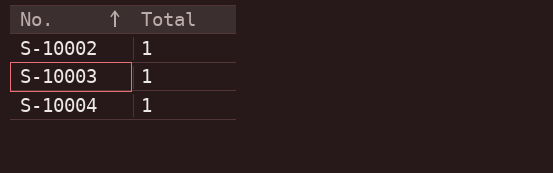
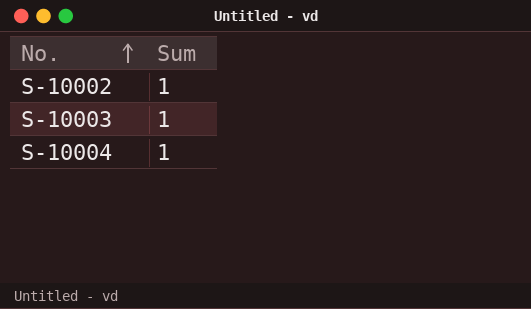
column name: Total -> Sum

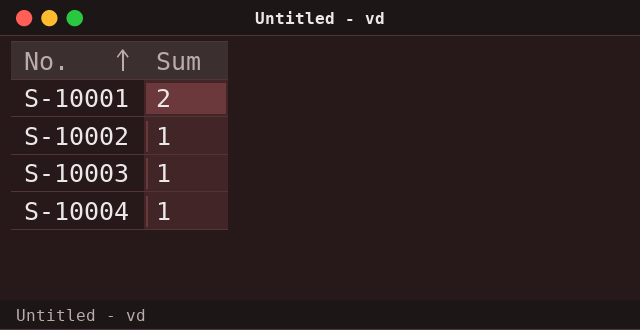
row S-10001: none -> 2

